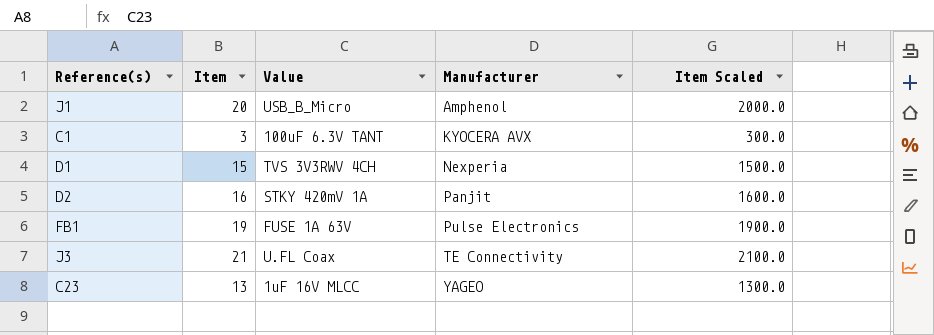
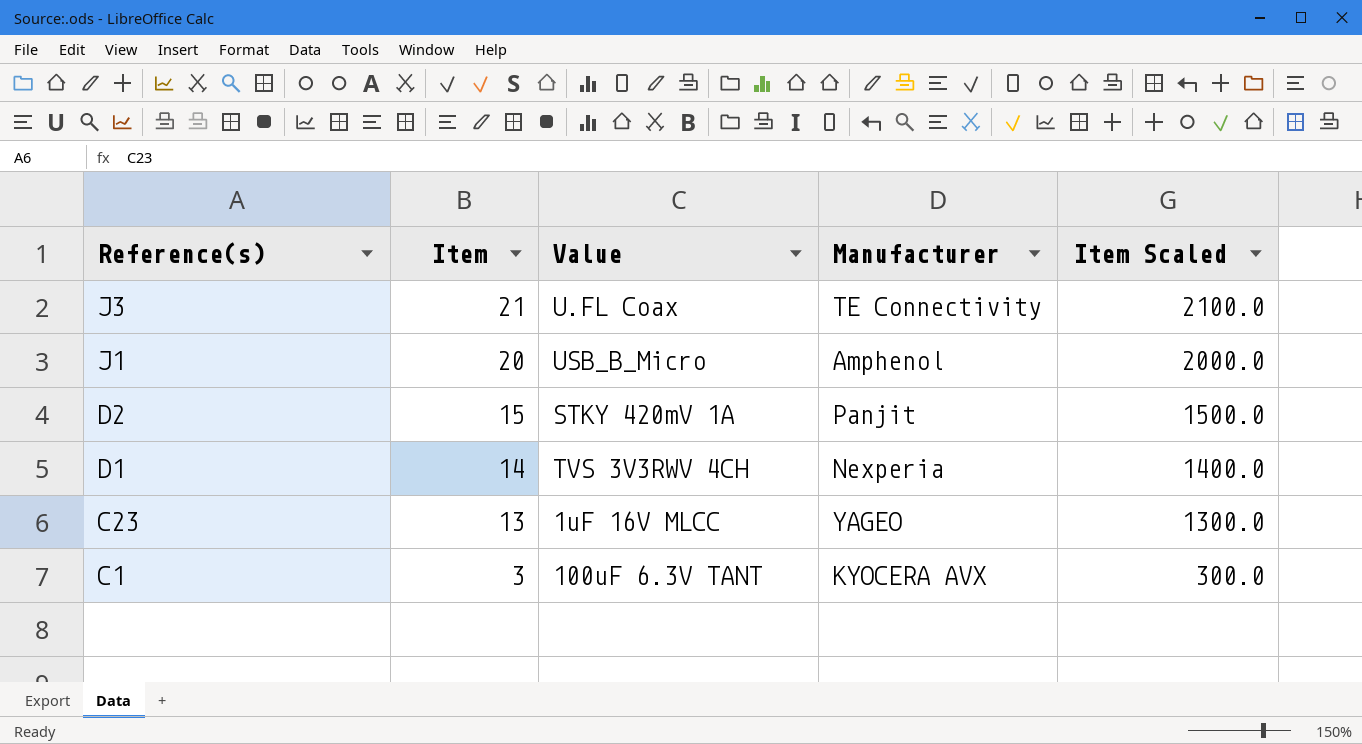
row order: Manufacturer ascending -> Reference(s) descending
row FB1: 19 | FUSE 1A 63V | Pulse Electronics | 1900.0 -> none
D2 | Item: 16 -> 15
D2 | Item Scaled: 1600.0 -> 1500.0
D1 | Item: 15 -> 14
D1 | Item Scaled: 1500.0 -> 1400.0

